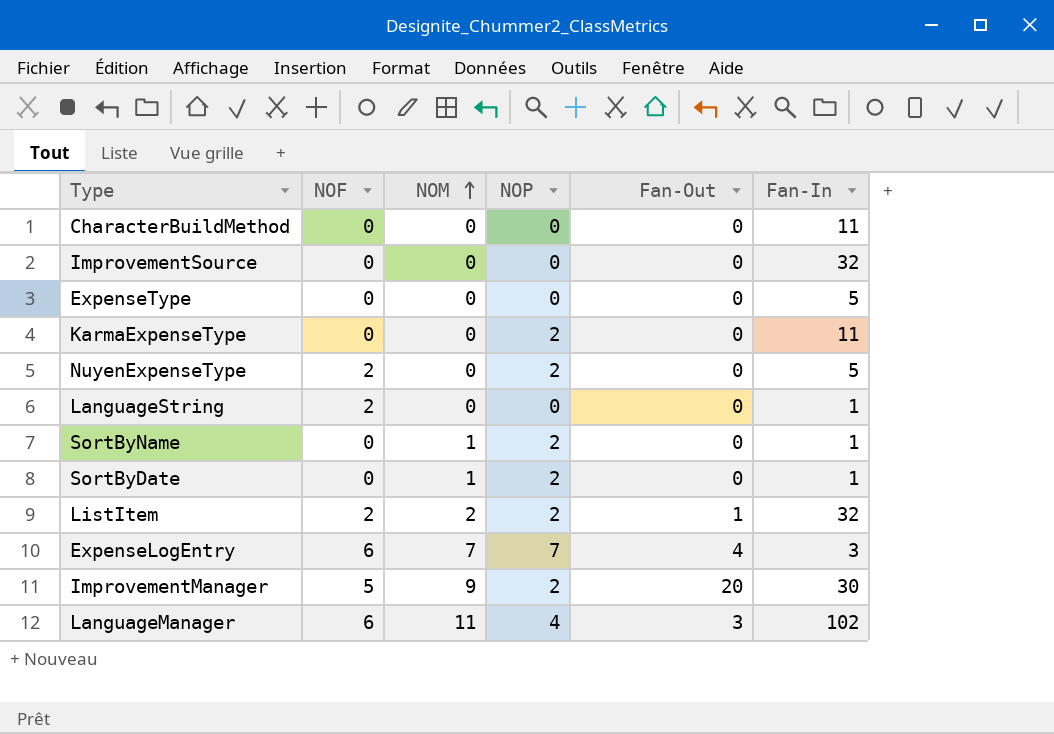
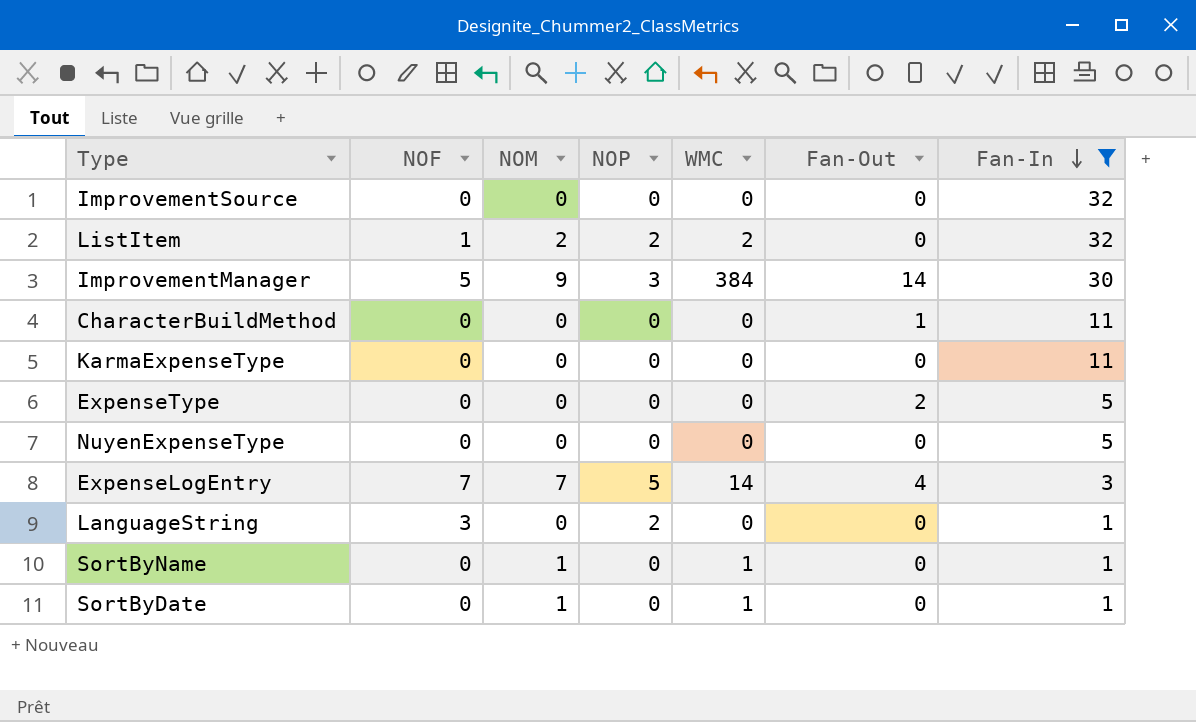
filter: none -> Fan-In != 102
row order: NOM ascending -> Fan-In descending
column WMC | position: none -> 5
ListItem | NOF: 2 -> 1
ListItem | Fan-Out: 1 -> 0
ImprovementManager | NOP: 2 -> 3
ImprovementManager | Fan-Out: 20 -> 14
CharacterBuildMethod | Fan-Out: 0 -> 1
KarmaExpenseType | NOP: 2 -> 0
ExpenseType | Fan-Out: 0 -> 2
NuyenExpenseType | NOF: 2 -> 0
NuyenExpenseType | NOP: 2 -> 0
ExpenseLogEntry | NOF: 6 -> 7
ExpenseLogEntry | NOP: 7 -> 5
LanguageString | NOF: 2 -> 3
LanguageString | NOP: 0 -> 2
SortByName | NOP: 2 -> 0
SortByDate | NOP: 2 -> 0

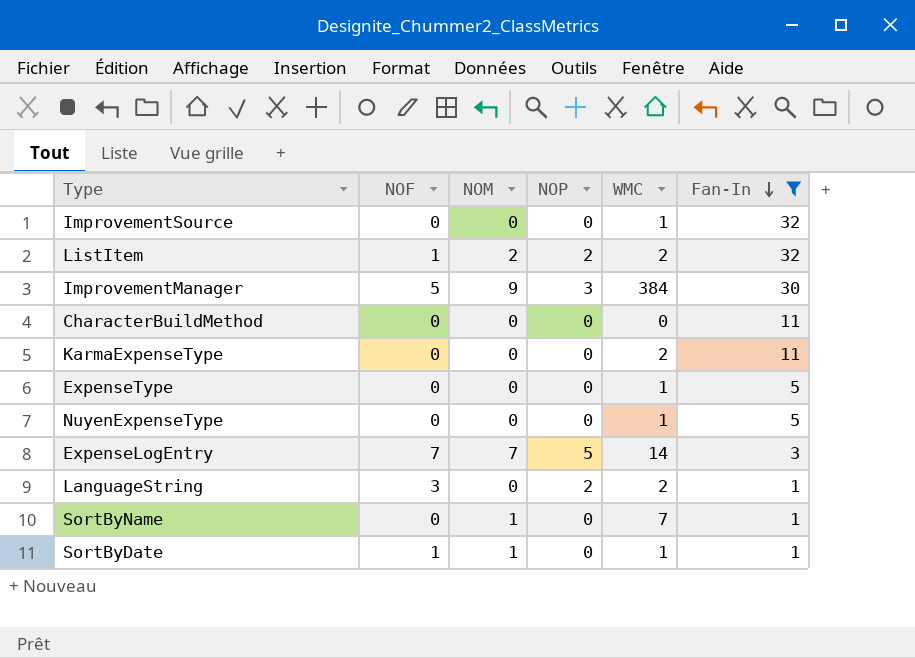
column Fan-Out | position: 6 -> none
ImprovementSource | WMC: 0 -> 1
KarmaExpenseType | WMC: 0 -> 2
ExpenseType | WMC: 0 -> 1
NuyenExpenseType | WMC: 0 -> 1
LanguageString | WMC: 0 -> 2
SortByName | WMC: 1 -> 7
SortByDate | NOF: 0 -> 1

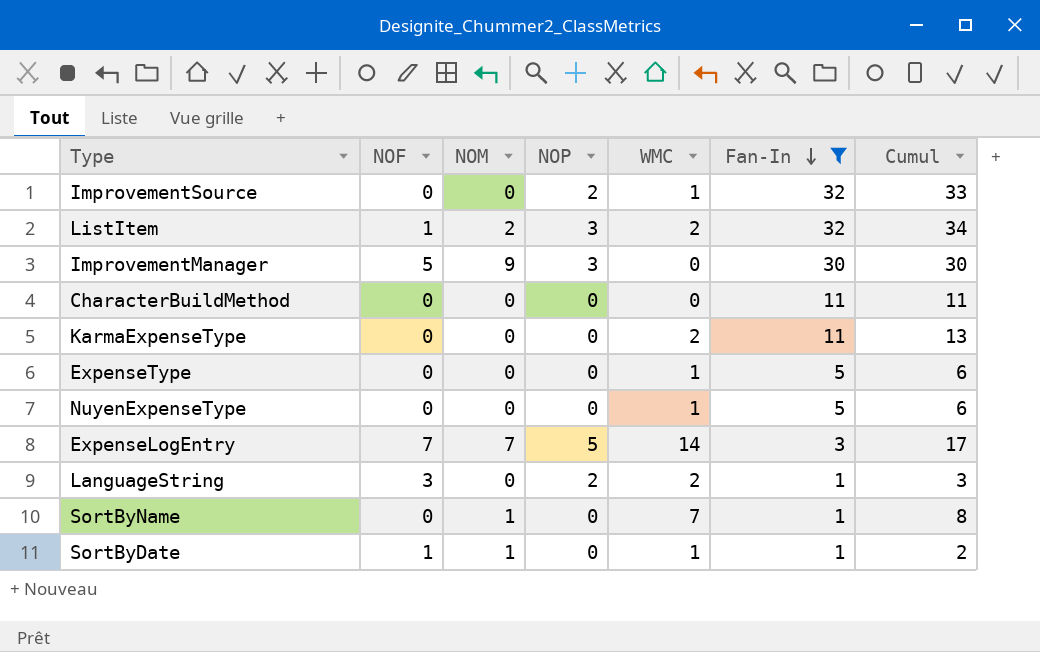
column Cumul | formula: none -> [WMC] + [Fan-In]
ImprovementSource | NOP: 0 -> 2
ListItem | NOP: 2 -> 3
ImprovementManager | WMC: 384 -> 0

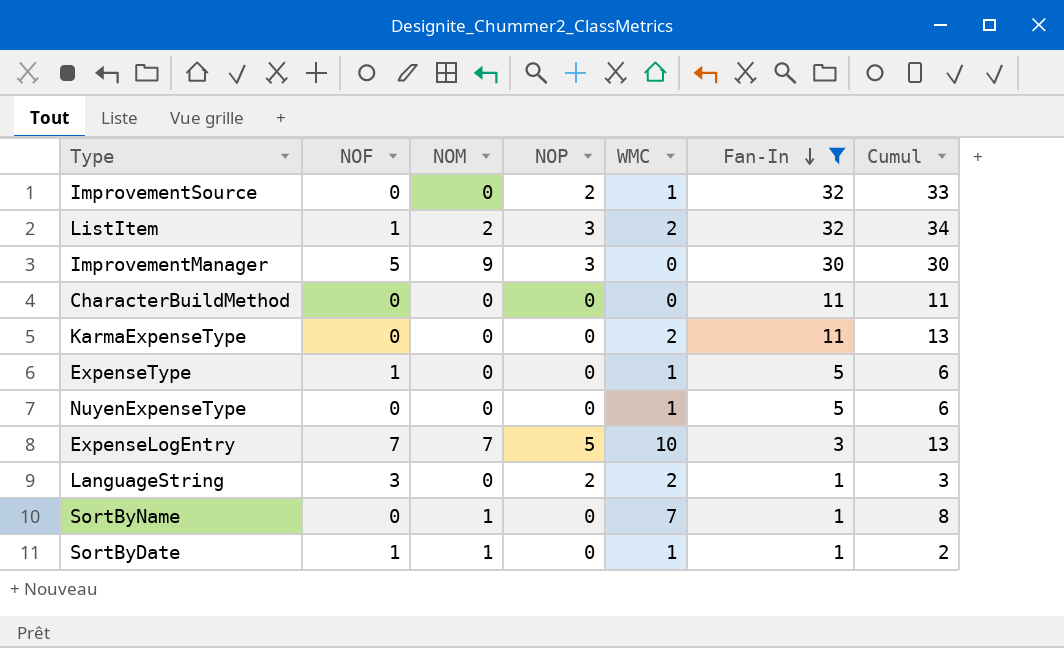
ExpenseType | NOF: 0 -> 1
ExpenseLogEntry | WMC: 14 -> 10
ExpenseLogEntry | Cumul: 17 -> 13

